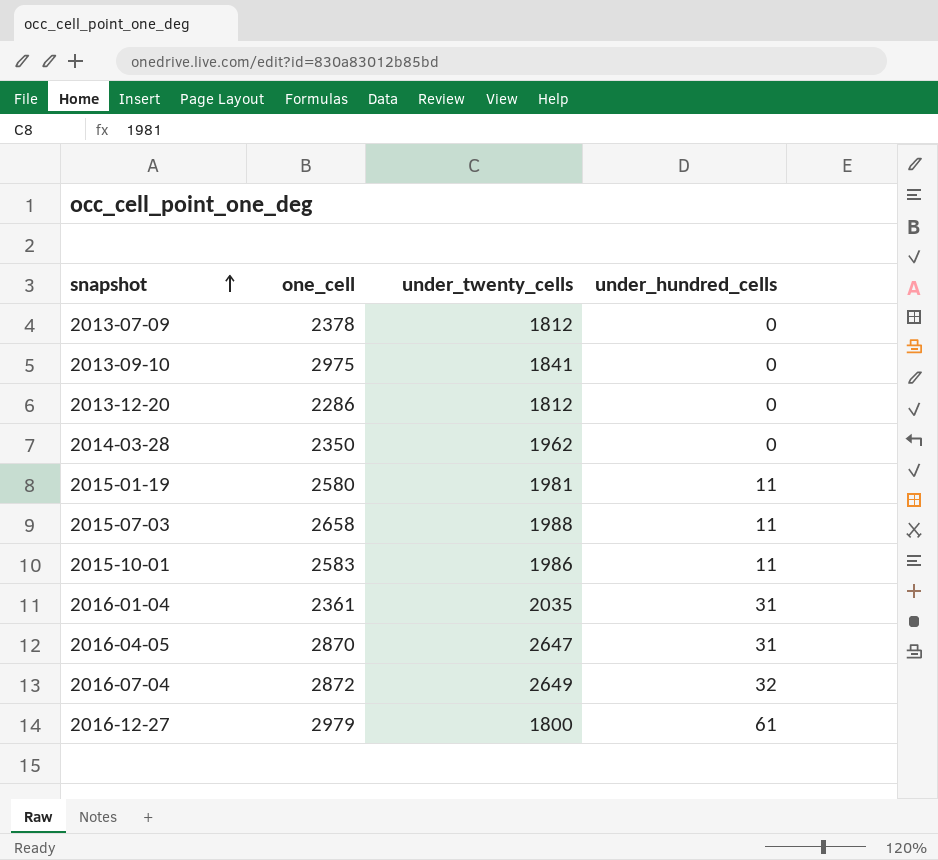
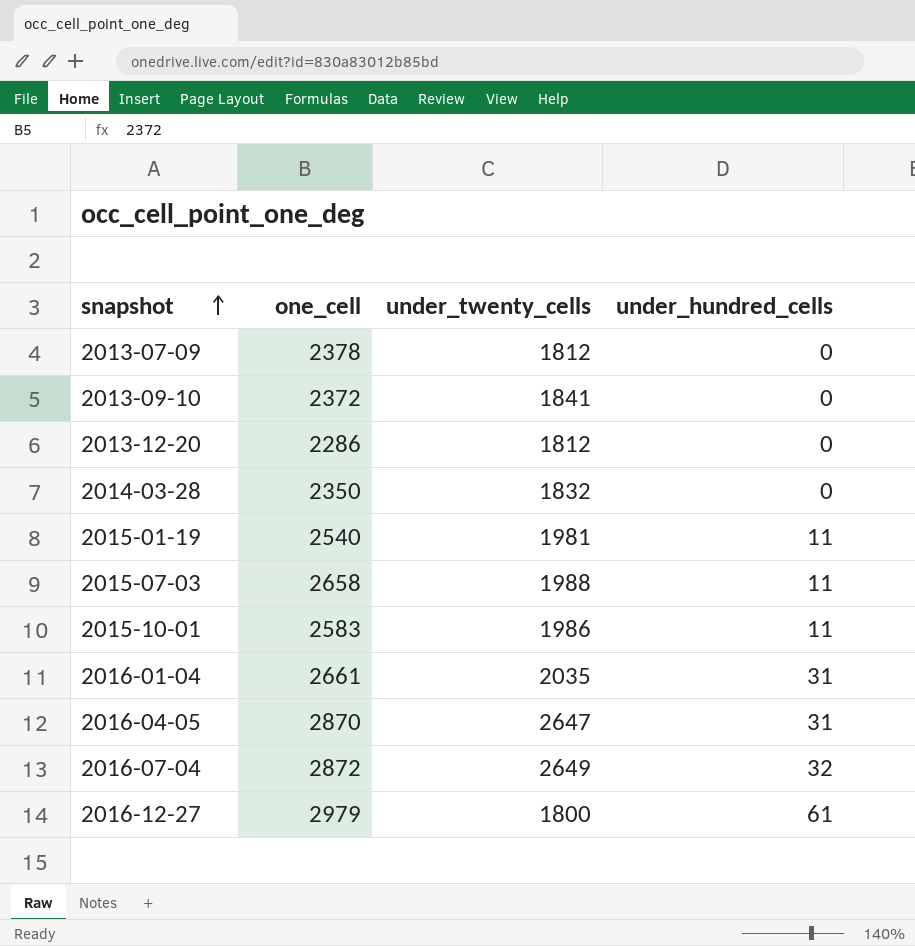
2013-09-10 | one_cell: 2975 -> 2372
2014-03-28 | under_twenty_cells: 1962 -> 1832
2015-01-19 | one_cell: 2580 -> 2540
2016-01-04 | one_cell: 2361 -> 2661

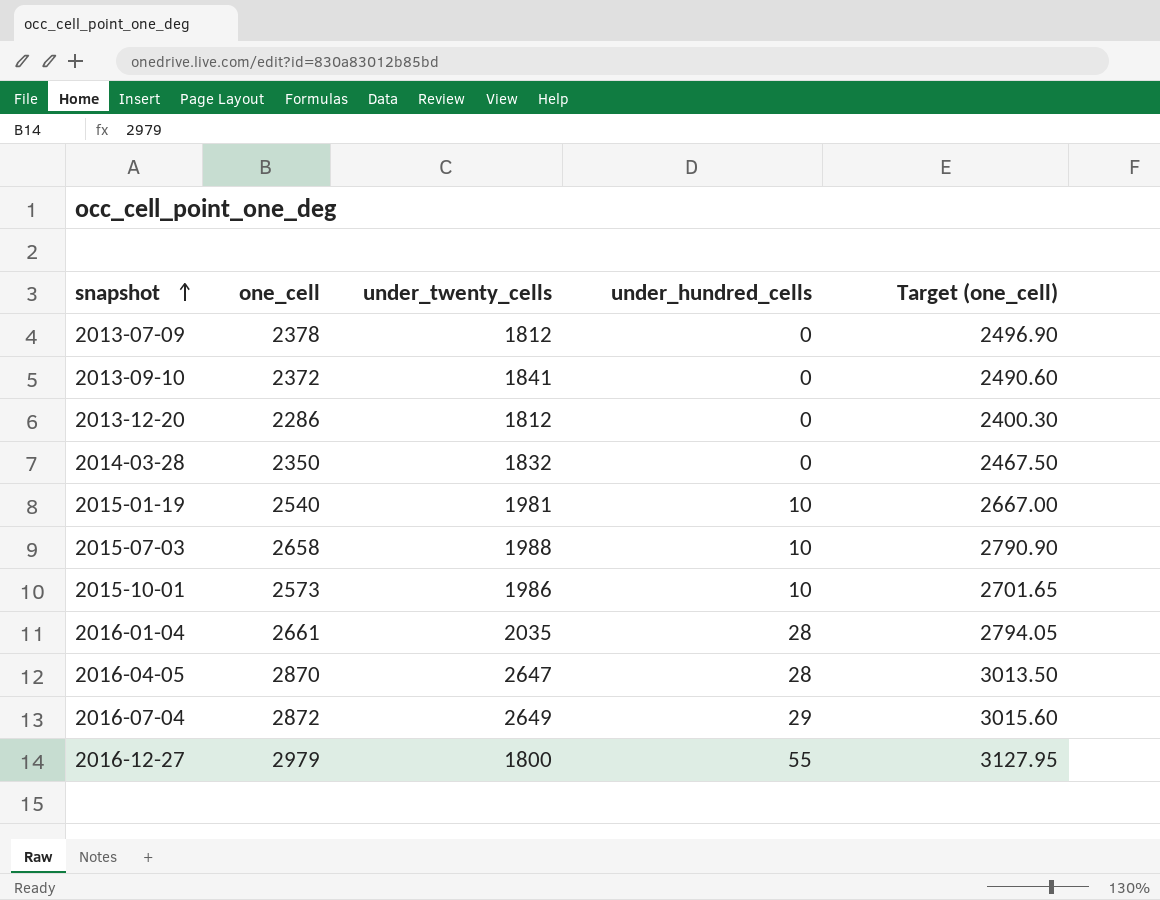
column Target (one_cell) | formula: none -> [one_cell] * 1.05
2015-01-19 | under_hundred_cells: 11 -> 10
2015-07-03 | under_hundred_cells: 11 -> 10
2015-10-01 | one_cell: 2583 -> 2573
2015-10-01 | under_hundred_cells: 11 -> 10
2016-01-04 | under_hundred_cells: 31 -> 28
2016-04-05 | under_hundred_cells: 31 -> 28
2016-07-04 | under_hundred_cells: 32 -> 29
2016-12-27 | under_hundred_cells: 61 -> 55

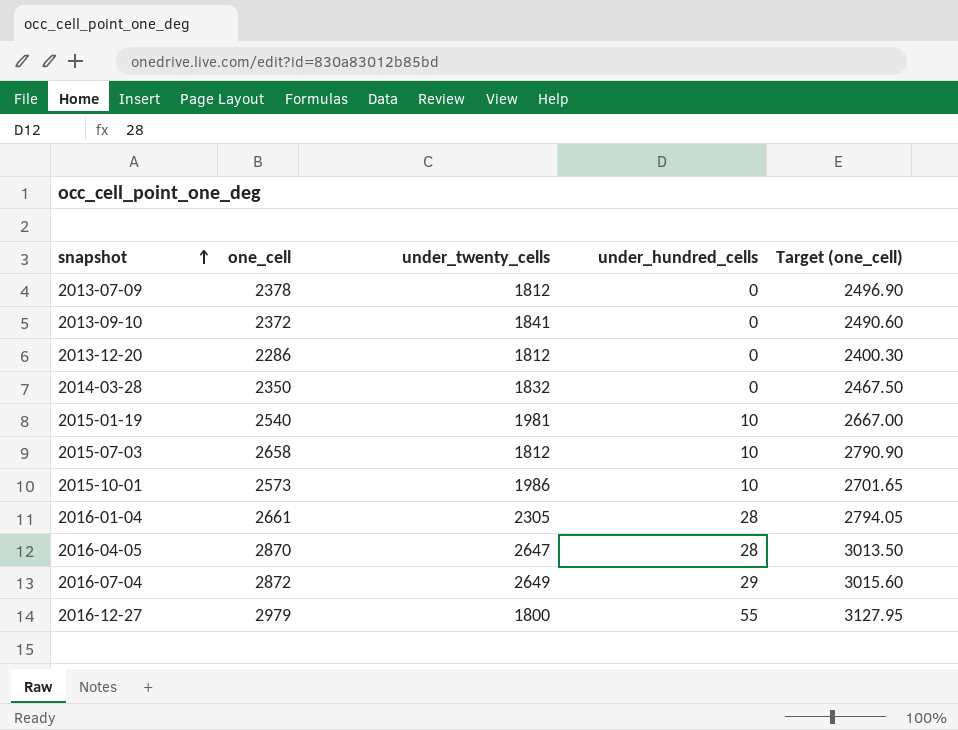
2015-07-03 | under_twenty_cells: 1988 -> 1812
2016-01-04 | under_twenty_cells: 2035 -> 2305

